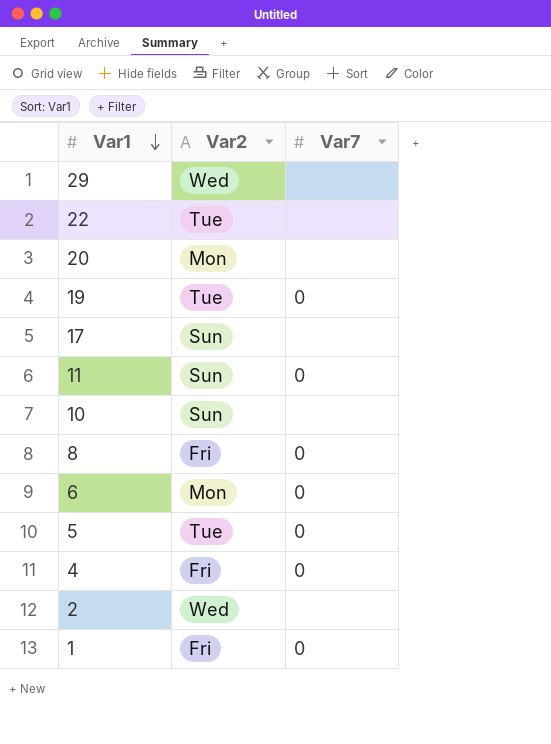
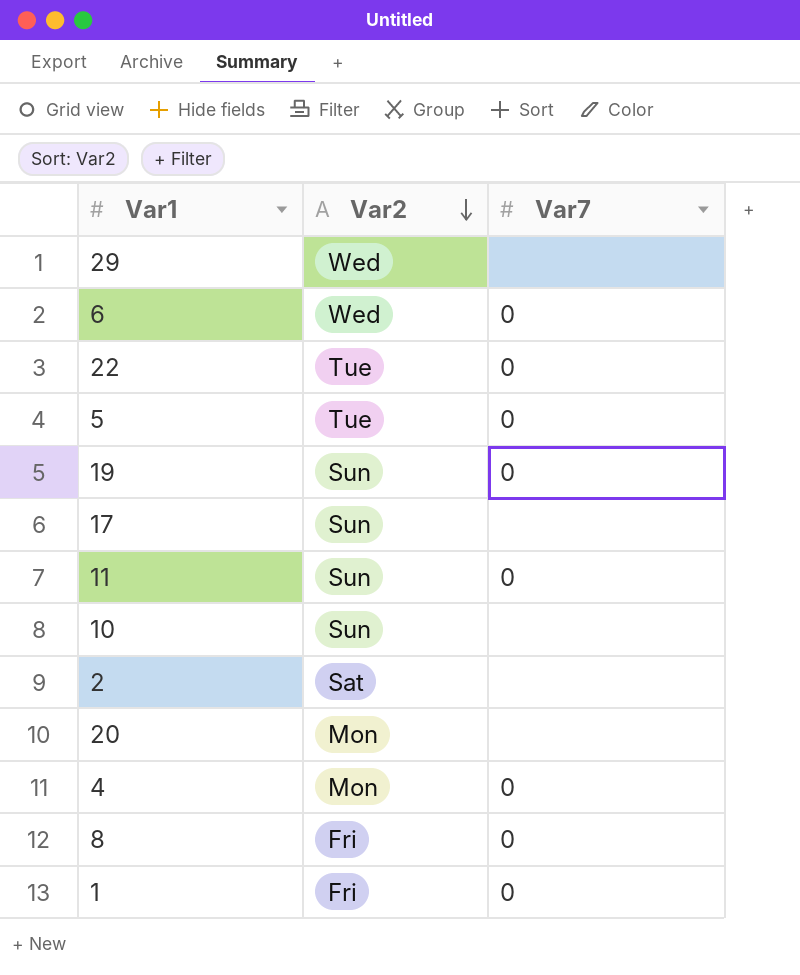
row order: Var1 descending -> Var2 descending
6 | Var2: Mon -> Wed
22 | Var7: none -> 0
19 | Var2: Tue -> Sun
2 | Var2: Wed -> Sat
4 | Var2: Fri -> Mon

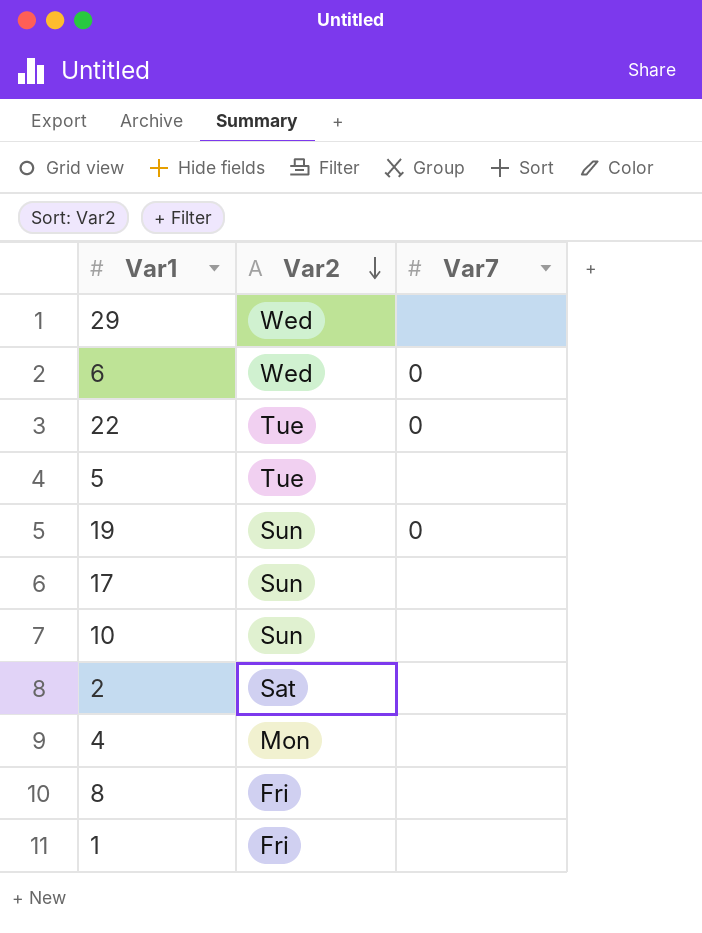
row 11: Sun | 0 -> none
row 20: Mon | none -> none
5 | Var7: 0 -> none
4 | Var7: 0 -> none
8 | Var7: 0 -> none
1 | Var7: 0 -> none

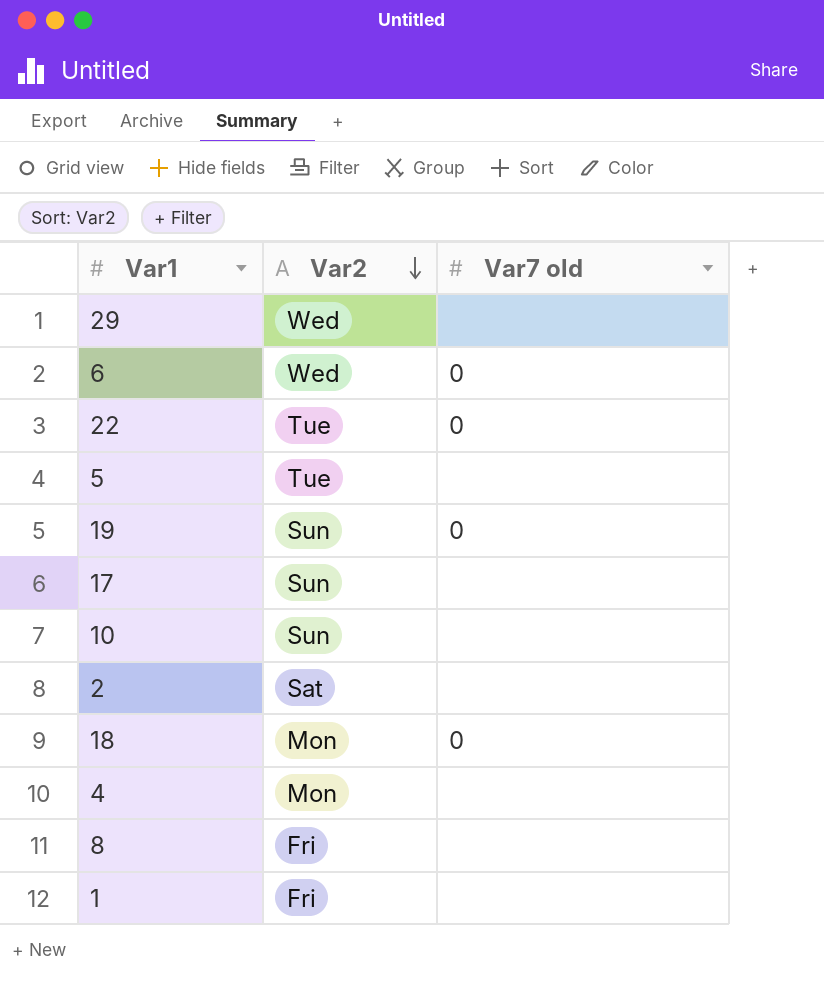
column name: Var7 -> Var7 old
row 18: none -> Mon | 0

